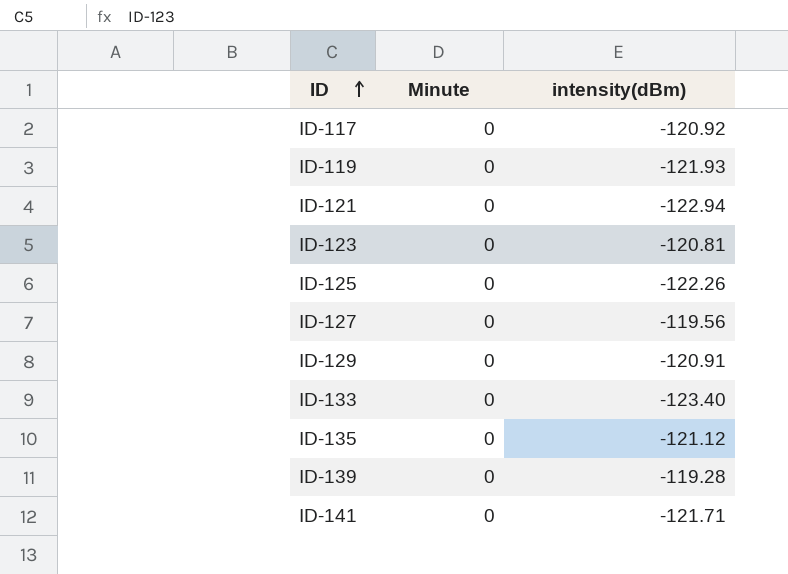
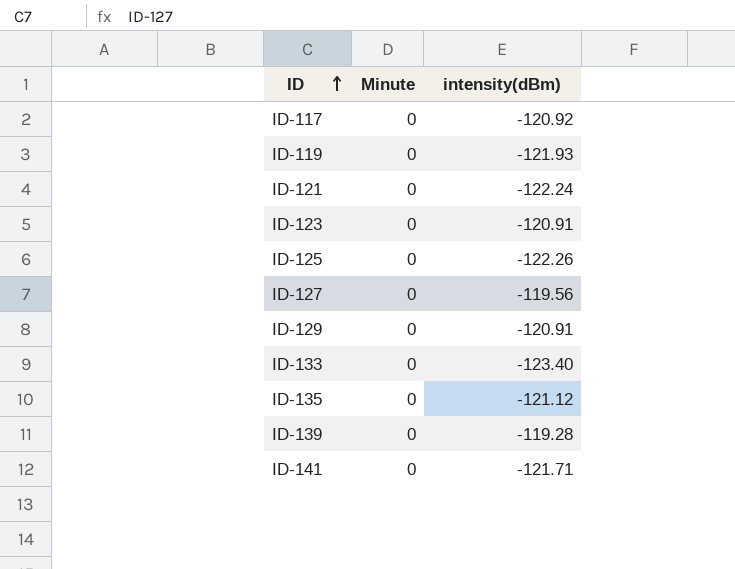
ID-121 | intensity(dBm): -122.94 -> -122.24
ID-123 | intensity(dBm): -120.81 -> -120.91

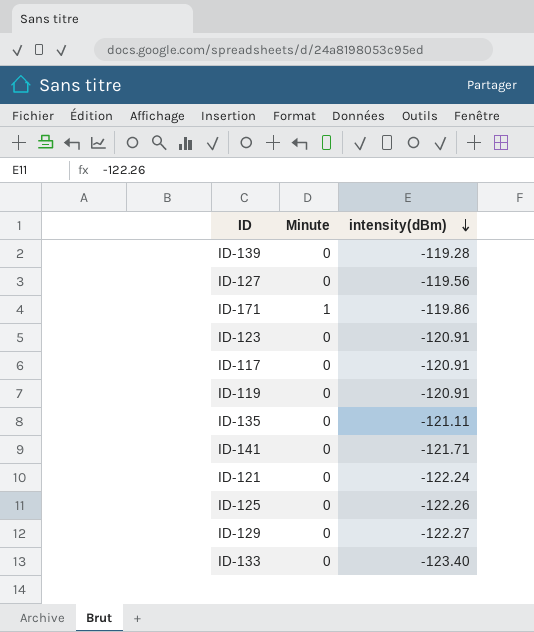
row order: ID ascending -> intensity(dBm) descending
row ID-171: none -> 1 | -119.86
ID-117 | intensity(dBm): -120.92 -> -120.91
ID-119 | intensity(dBm): -121.93 -> -120.91
ID-135 | intensity(dBm): -121.12 -> -121.11
ID-129 | intensity(dBm): -120.91 -> -122.27

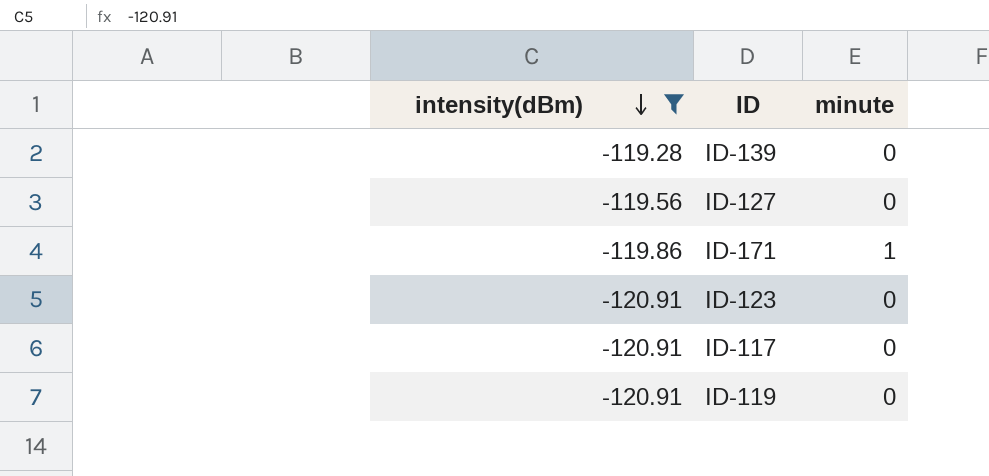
filter: none -> intensity(dBm) >= -120.91
column intensity(dBm) | position: 3 -> 1
column name: Minute -> minute

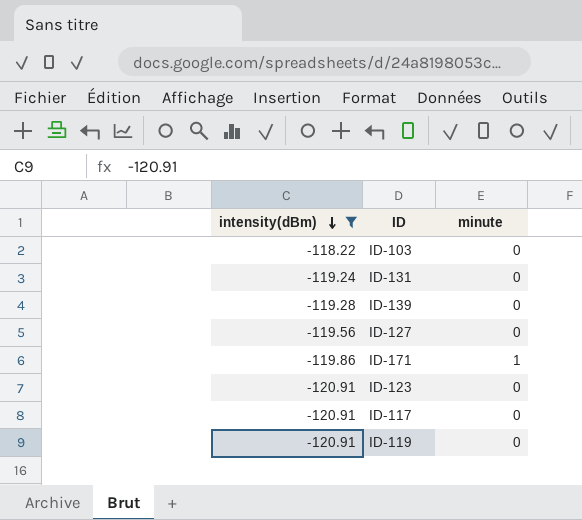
row ID-103: none -> -118.22 | 0
row ID-131: none -> -119.24 | 0

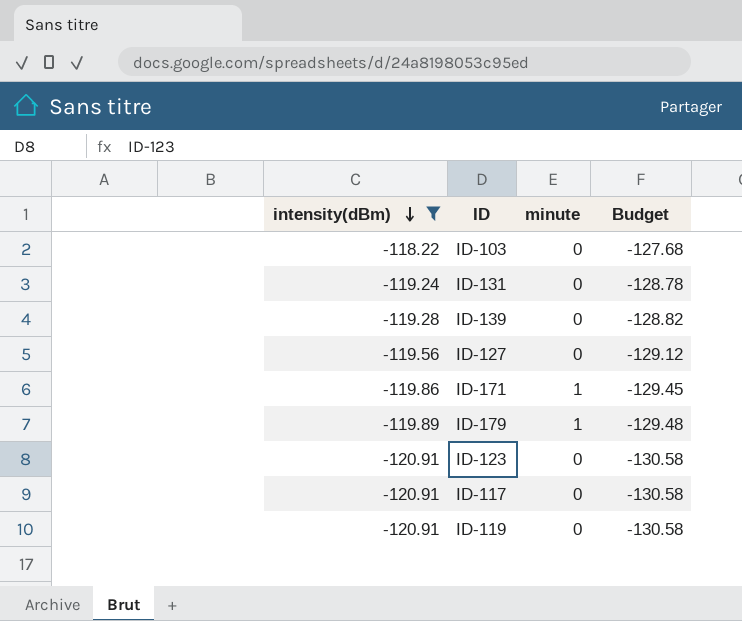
column Budget | formula: none -> [intensity(dBm)] * 1.08
row ID-179: none -> -119.89 | 1 | -129.48

